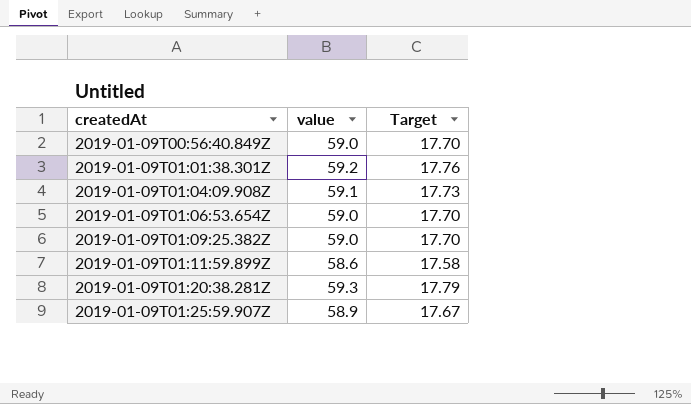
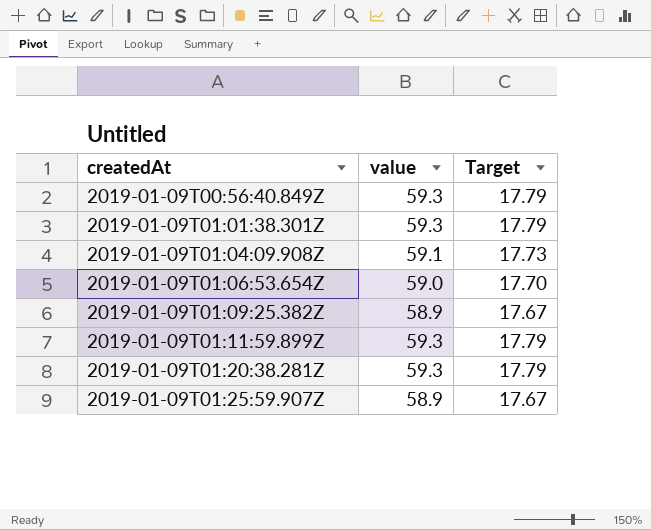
2019-01-09T00:56:40.849Z | value: 59.0 -> 59.3
2019-01-09T00:56:40.849Z | Target: 17.70 -> 17.79
2019-01-09T01:01:38.301Z | value: 59.2 -> 59.3
2019-01-09T01:01:38.301Z | Target: 17.76 -> 17.79
2019-01-09T01:09:25.382Z | value: 59.0 -> 58.9
2019-01-09T01:09:25.382Z | Target: 17.70 -> 17.67
2019-01-09T01:11:59.899Z | value: 58.6 -> 59.3
2019-01-09T01:11:59.899Z | Target: 17.58 -> 17.79

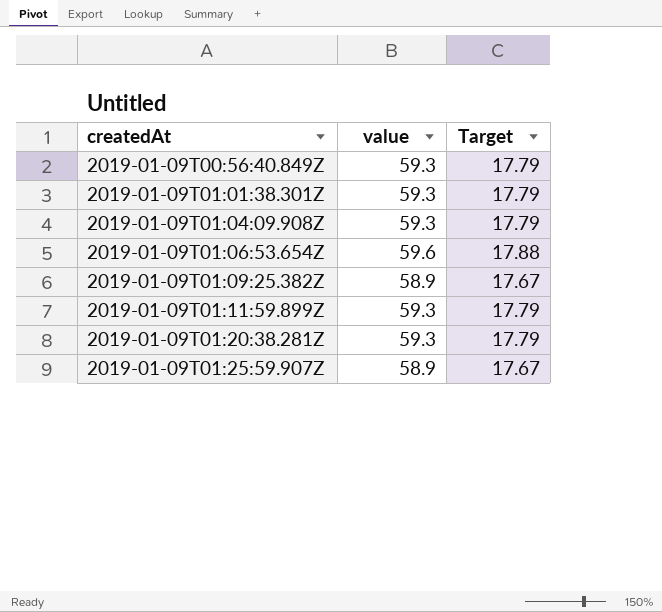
2019-01-09T01:04:09.908Z | value: 59.1 -> 59.3
2019-01-09T01:04:09.908Z | Target: 17.73 -> 17.79
2019-01-09T01:06:53.654Z | value: 59.0 -> 59.6
2019-01-09T01:06:53.654Z | Target: 17.70 -> 17.88

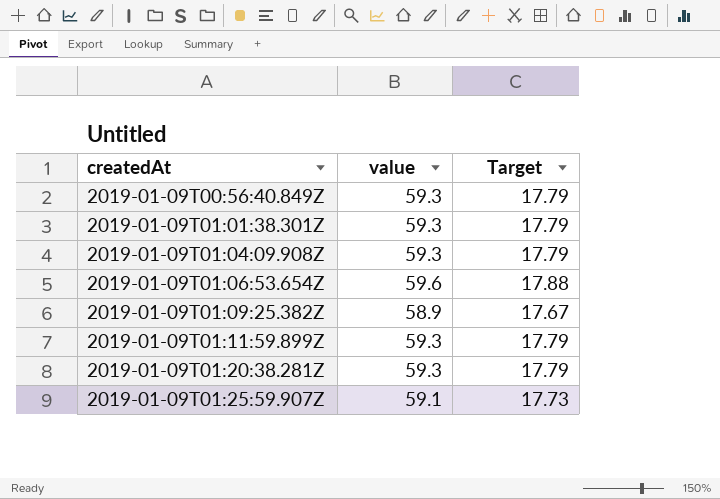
2019-01-09T01:25:59.907Z | value: 58.9 -> 59.1
2019-01-09T01:25:59.907Z | Target: 17.67 -> 17.73

